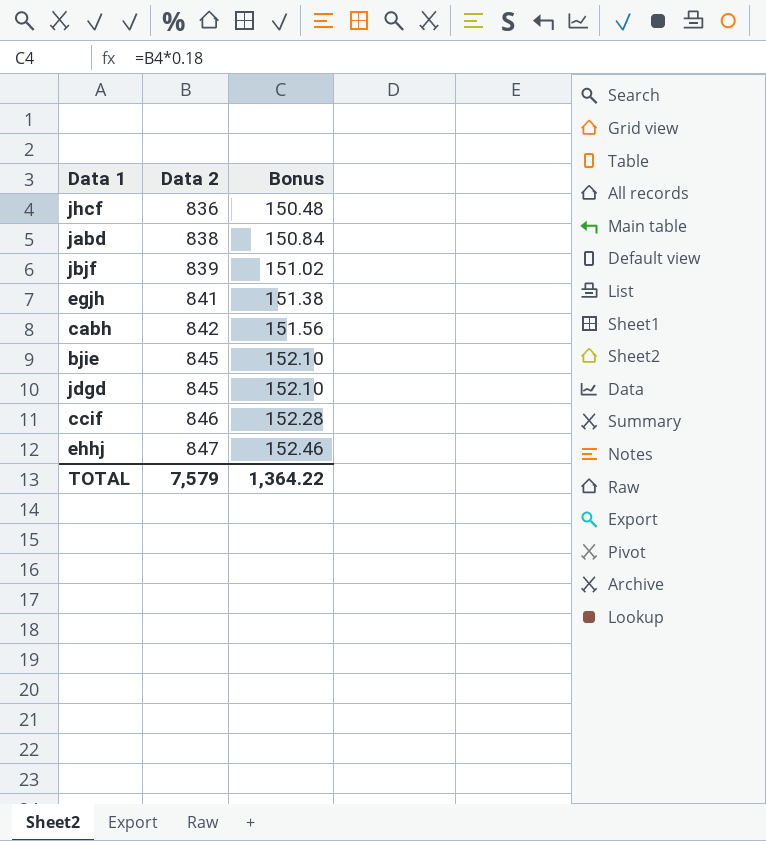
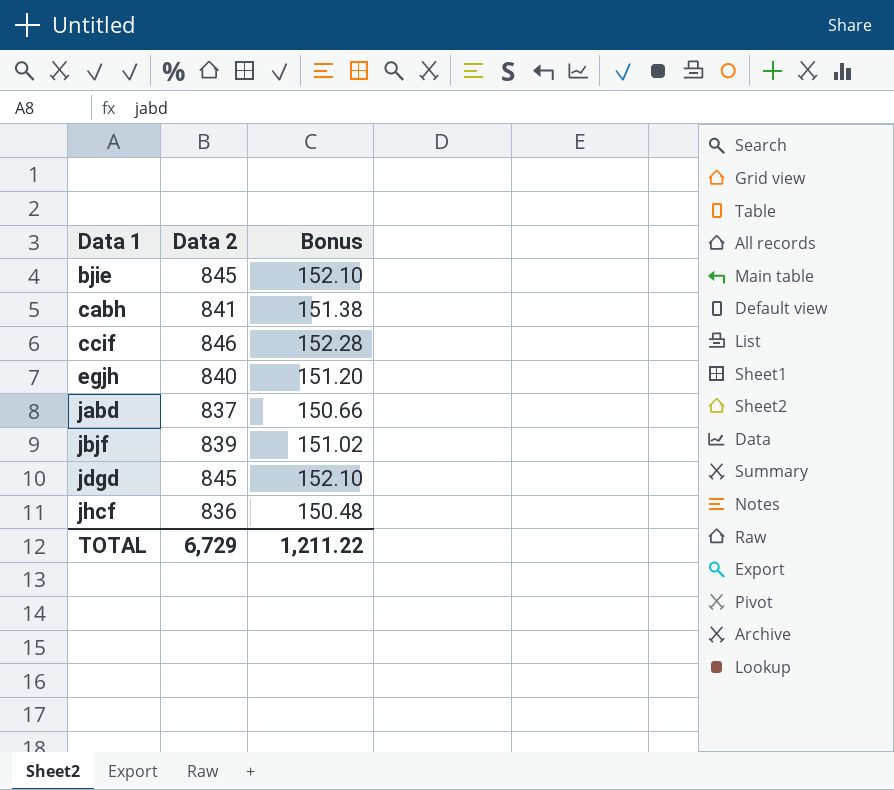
row order: Data 2 ascending -> Data 1 ascending
row ehhj: 847 | 152.46 -> none
cabh | Data 2: 842 -> 841
cabh | Bonus: 151.56 -> 151.38
egjh | Data 2: 841 -> 840
egjh | Bonus: 151.38 -> 151.20
jabd | Data 2: 838 -> 837
jabd | Bonus: 150.84 -> 150.66
TOTAL | Data 2: 7,579 -> 6,729
TOTAL | Bonus: 1,364.22 -> 1,211.22

